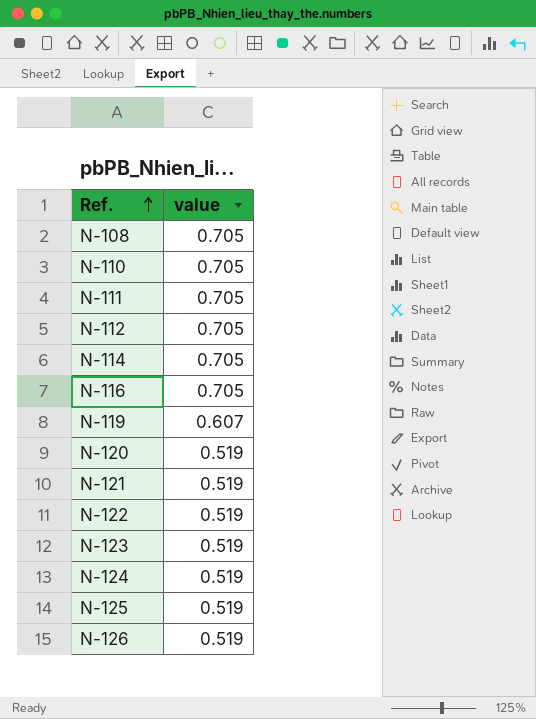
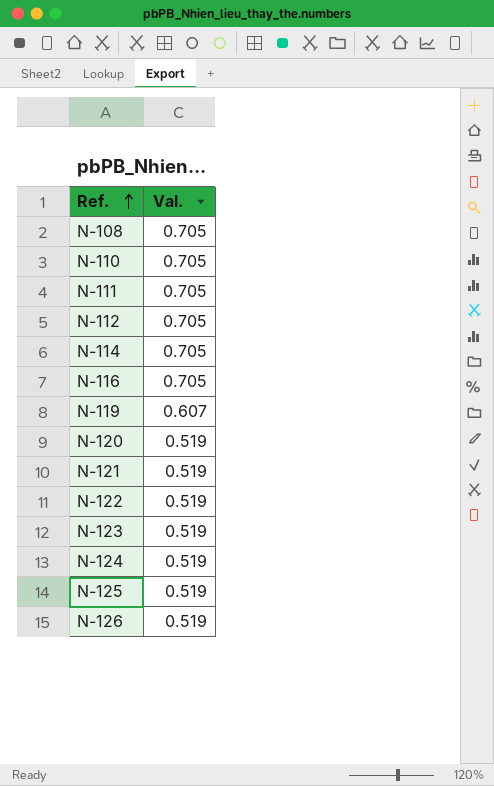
column name: value -> Val.

